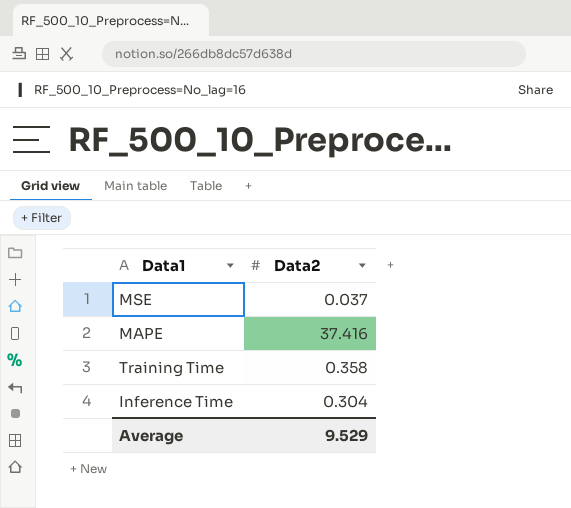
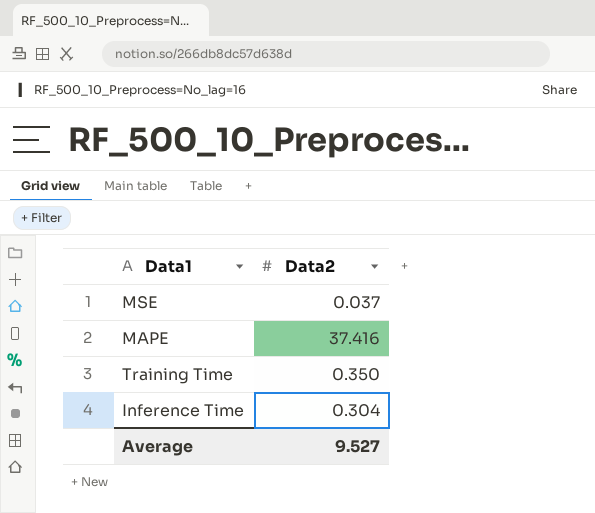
Training Time | Data2: 0.358 -> 0.350
Average | Data2: 9.529 -> 9.527

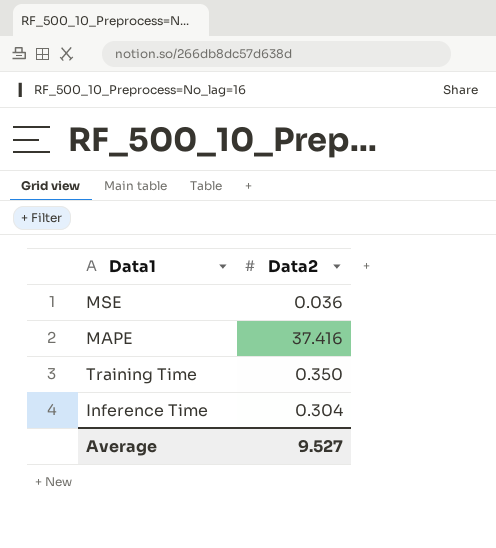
MSE | Data2: 0.037 -> 0.036

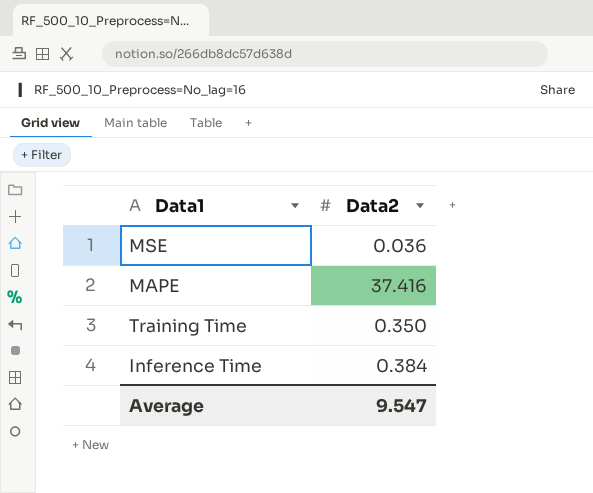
Inference Time | Data2: 0.304 -> 0.384
Average | Data2: 9.527 -> 9.547

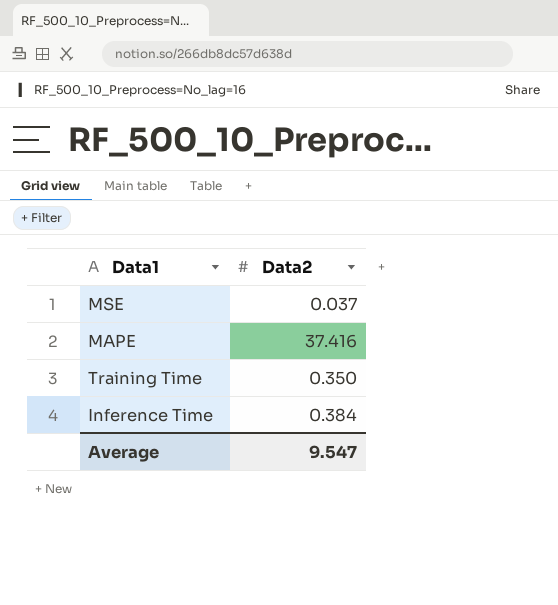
MSE | Data2: 0.036 -> 0.037

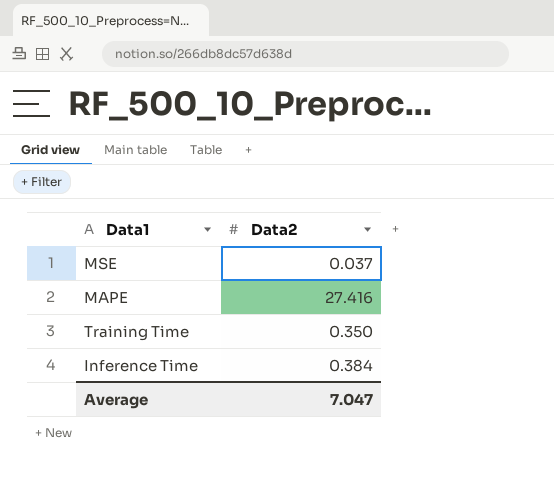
MAPE | Data2: 37.416 -> 27.416
Average | Data2: 9.547 -> 7.047

